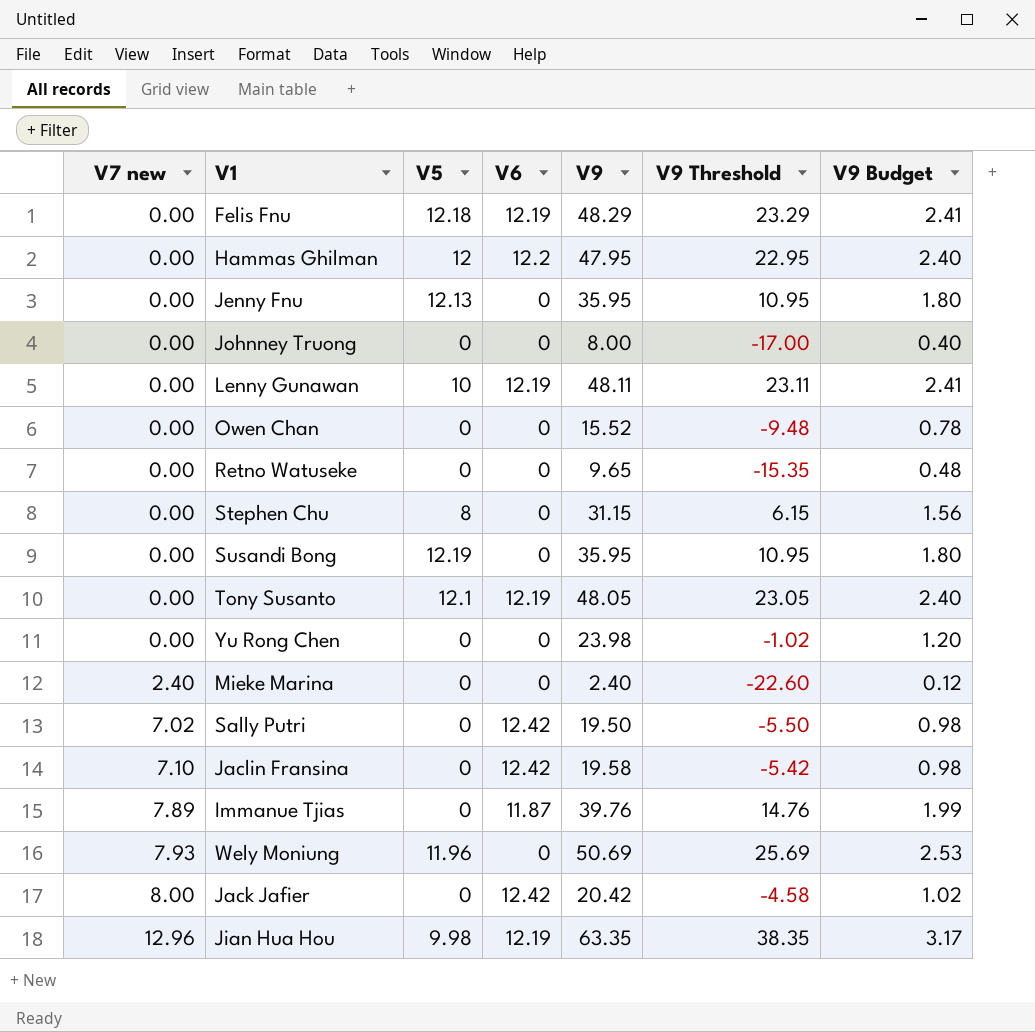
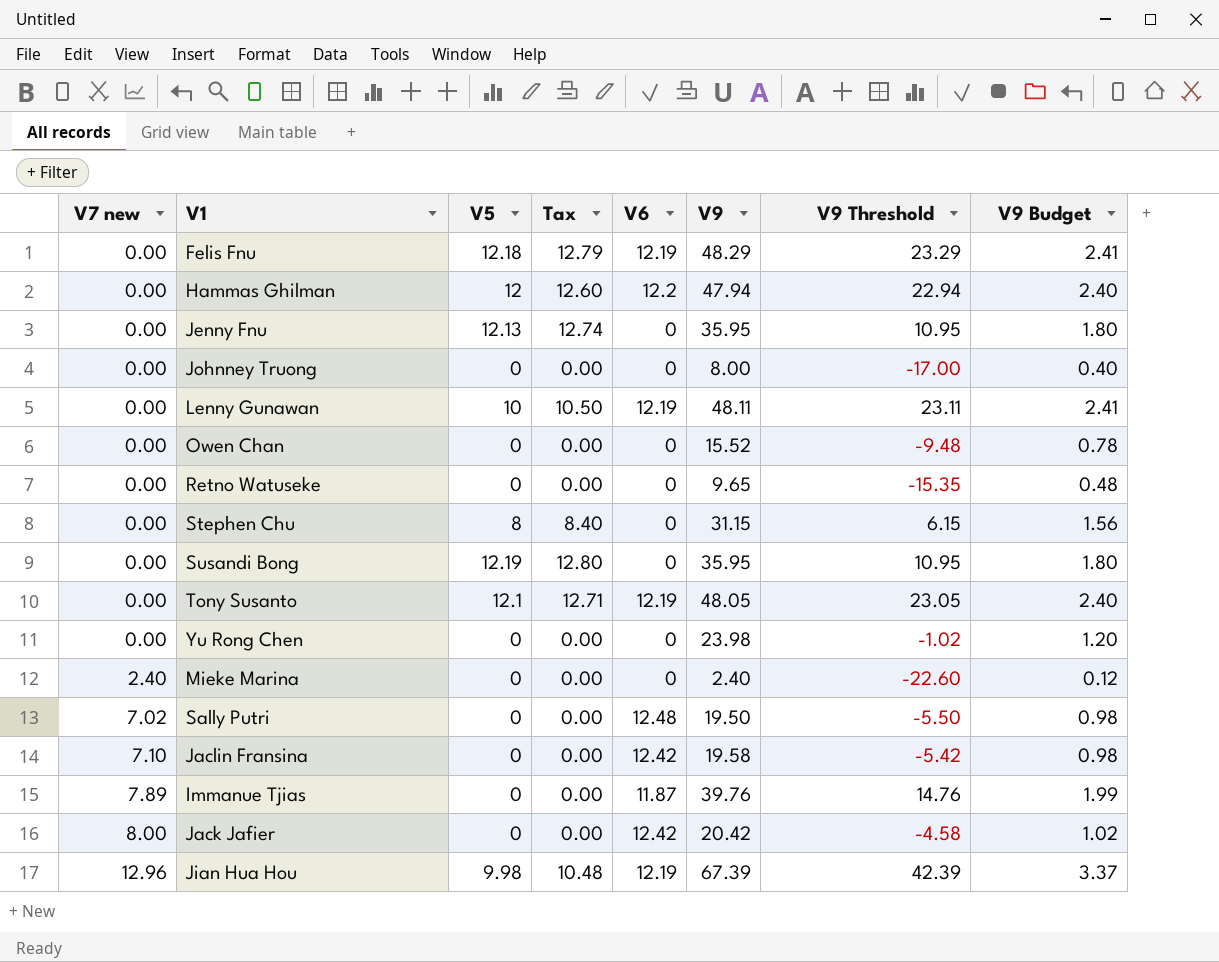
column Tax | formula: none -> [V5] * 1.05
row Wely Moniung: 7.93 | 11.96 | 0 | 50.69 | 25.69 | 2.53 -> none
Hammas Ghilman | V9: 47.95 -> 47.94
Hammas Ghilman | V9 Threshold: 22.95 -> 22.94
Sally Putri | V6: 12.42 -> 12.48
Jian Hua Hou | V9: 63.35 -> 67.39
Jian Hua Hou | V9 Threshold: 38.35 -> 42.39
Jian Hua Hou | V9 Budget: 3.17 -> 3.37

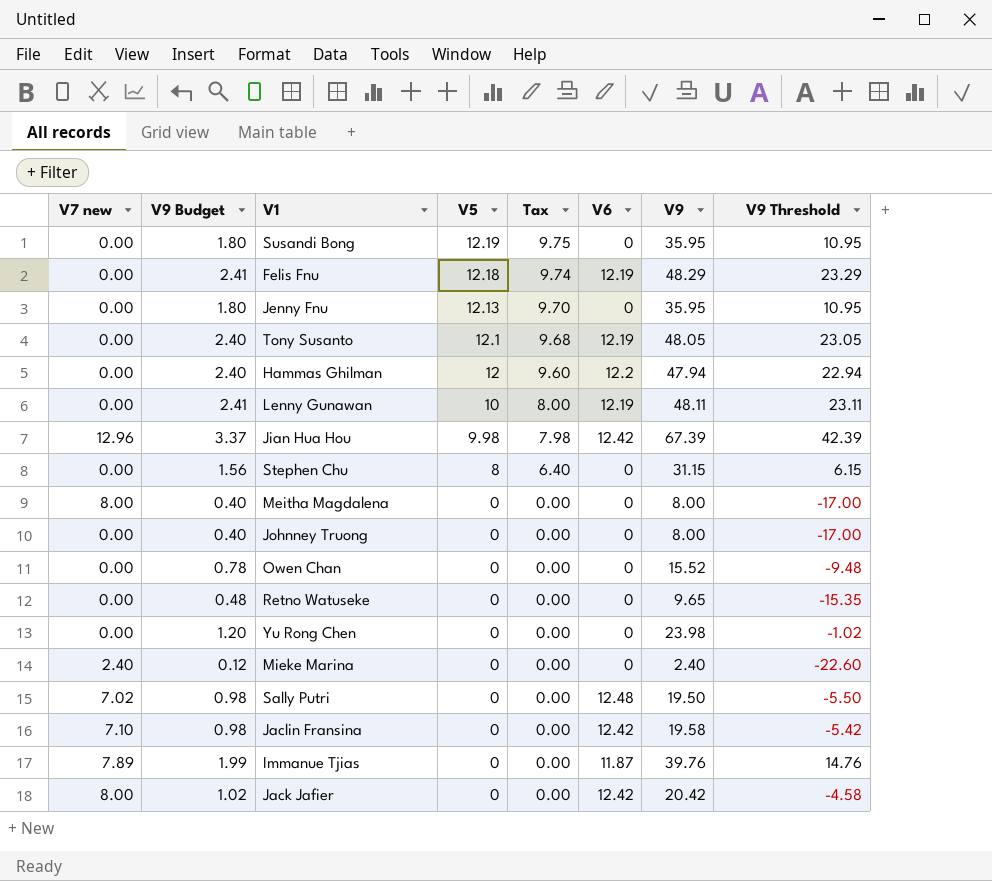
row order: V7 new ascending -> V5 descending
column V9 Budget | position: 8 -> 2
column Tax | formula: [V5] * 1.05 -> [V5] * 0.8
Jian Hua Hou | V6: 12.19 -> 12.42
row Meitha Magdalena: none -> 8.00 | 0.40 | 0 | 0.00 | 0 | 8.00 | -17.00

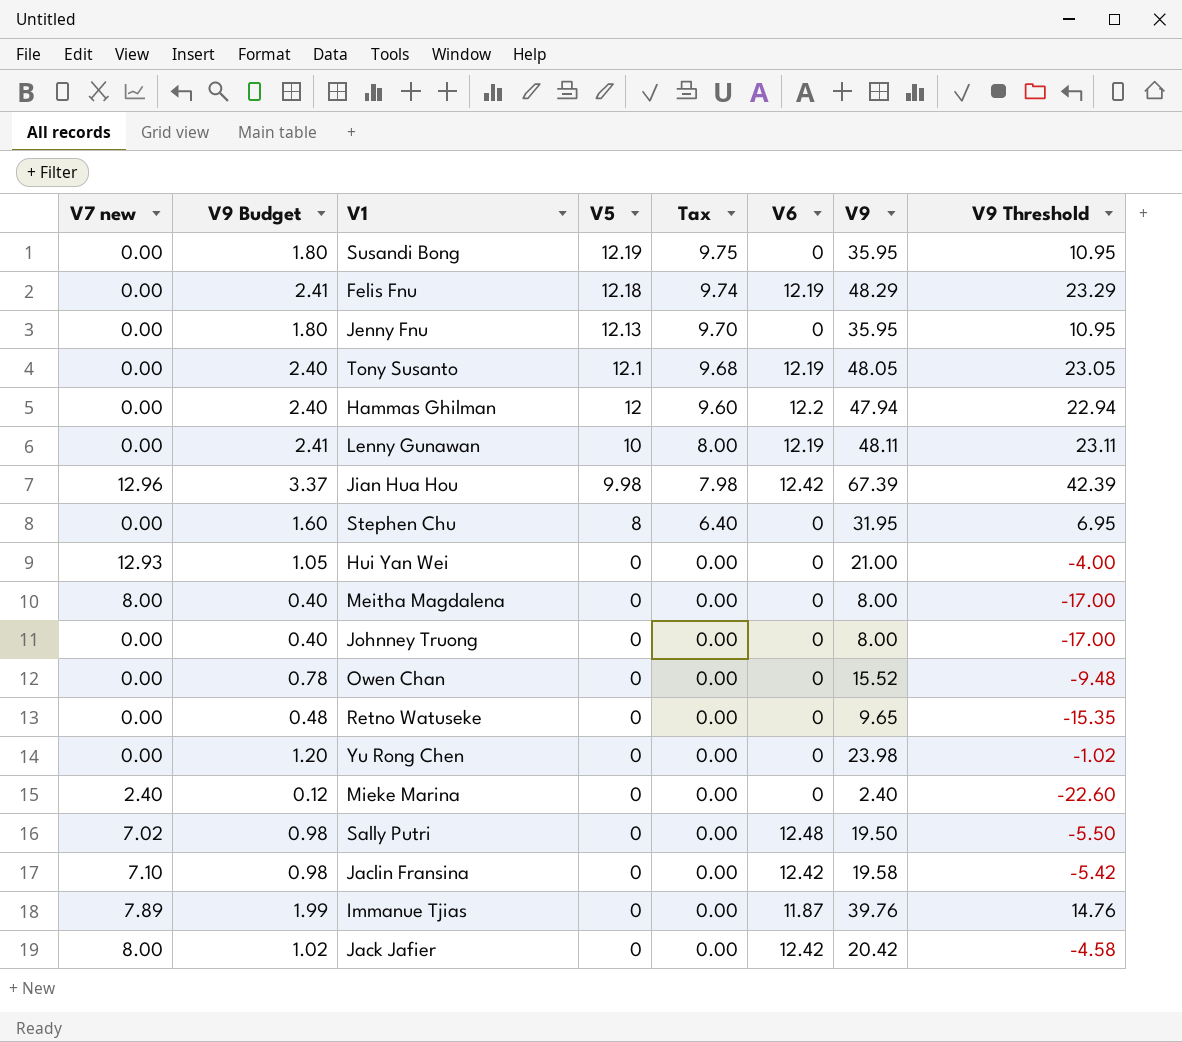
Stephen Chu | V9 Budget: 1.56 -> 1.60
Stephen Chu | V9: 31.15 -> 31.95
Stephen Chu | V9 Threshold: 6.15 -> 6.95
row Hui Yan Wei: none -> 12.93 | 1.05 | 0 | 0.00 | 0 | 21.00 | -4.00

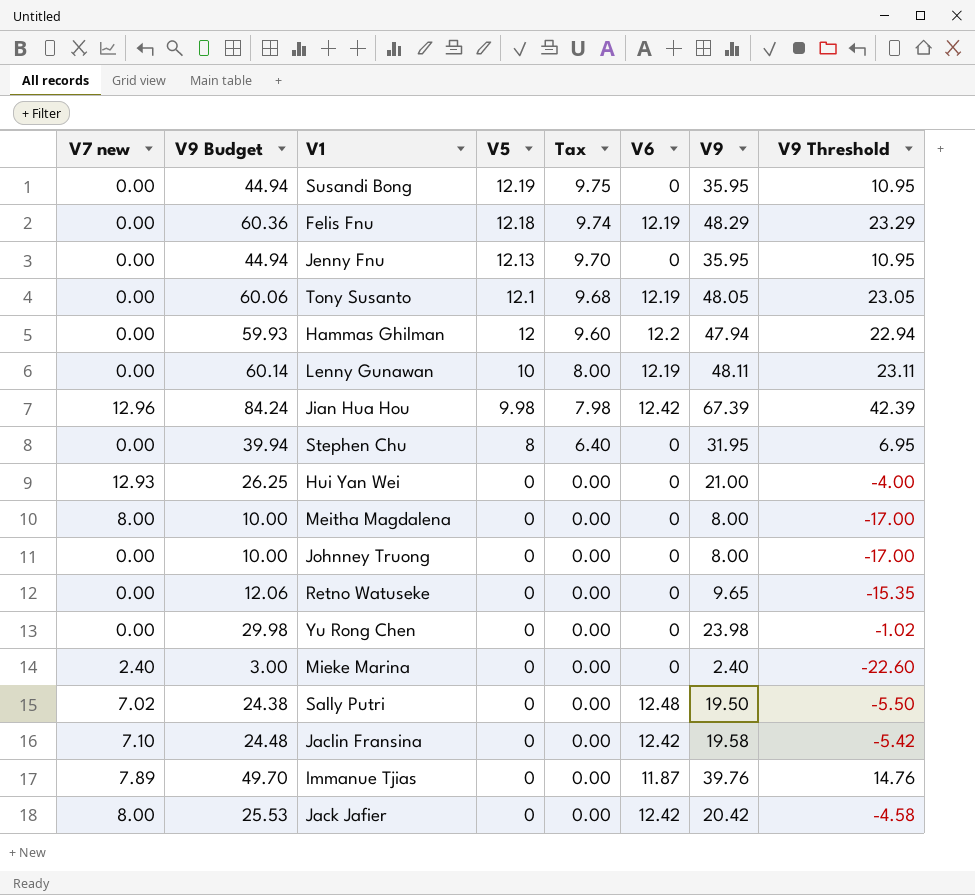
column V9 Budget | formula: [V9] * 0.05 -> [V9] * 1.25
row Owen Chan: 0.00 | 0.78 | 0 | 0.00 | 0 | 15.52 | -9.48 -> none

